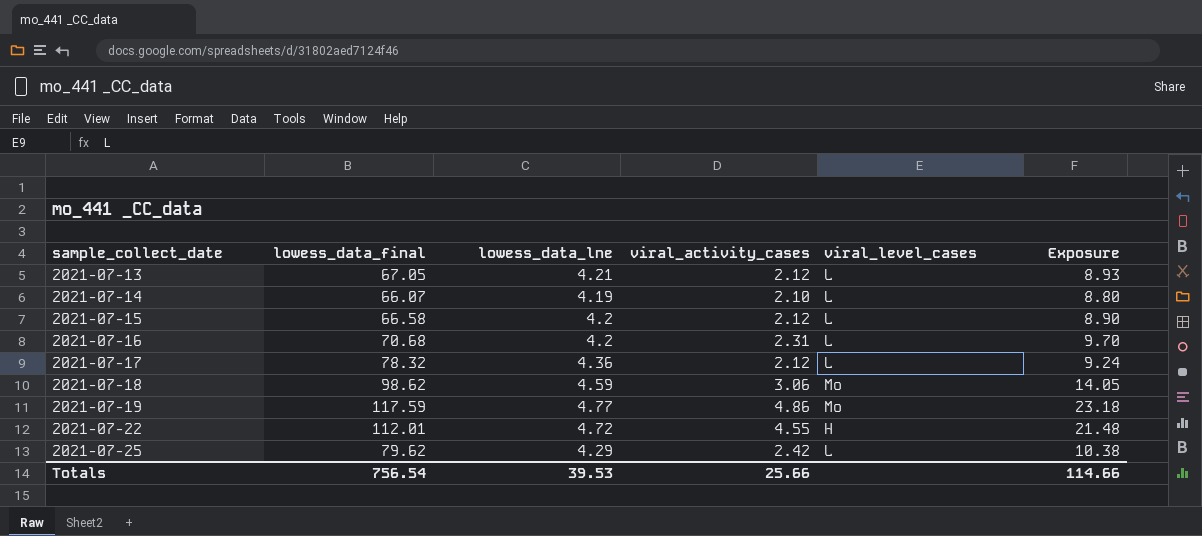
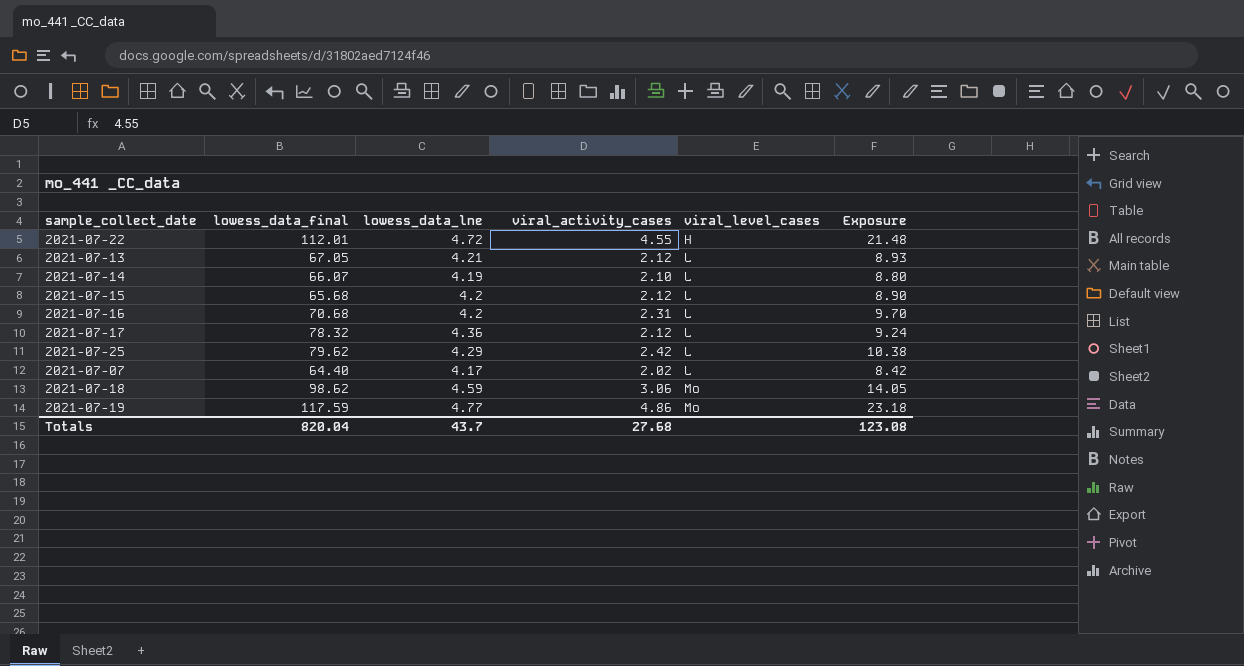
row order: sample_collect_date ascending -> viral_level_cases ascending
2021-07-15 | lowess_data_final: 66.58 -> 65.68
row 2021-07-07: none -> 64.40 | 4.17 | 2.02 | L | 8.42
Totals | lowess_data_final: 756.54 -> 820.04
Totals | lowess_data_lne: 39.53 -> 43.7
Totals | viral_activity_cases: 25.66 -> 27.68
Totals | Exposure: 114.66 -> 123.08

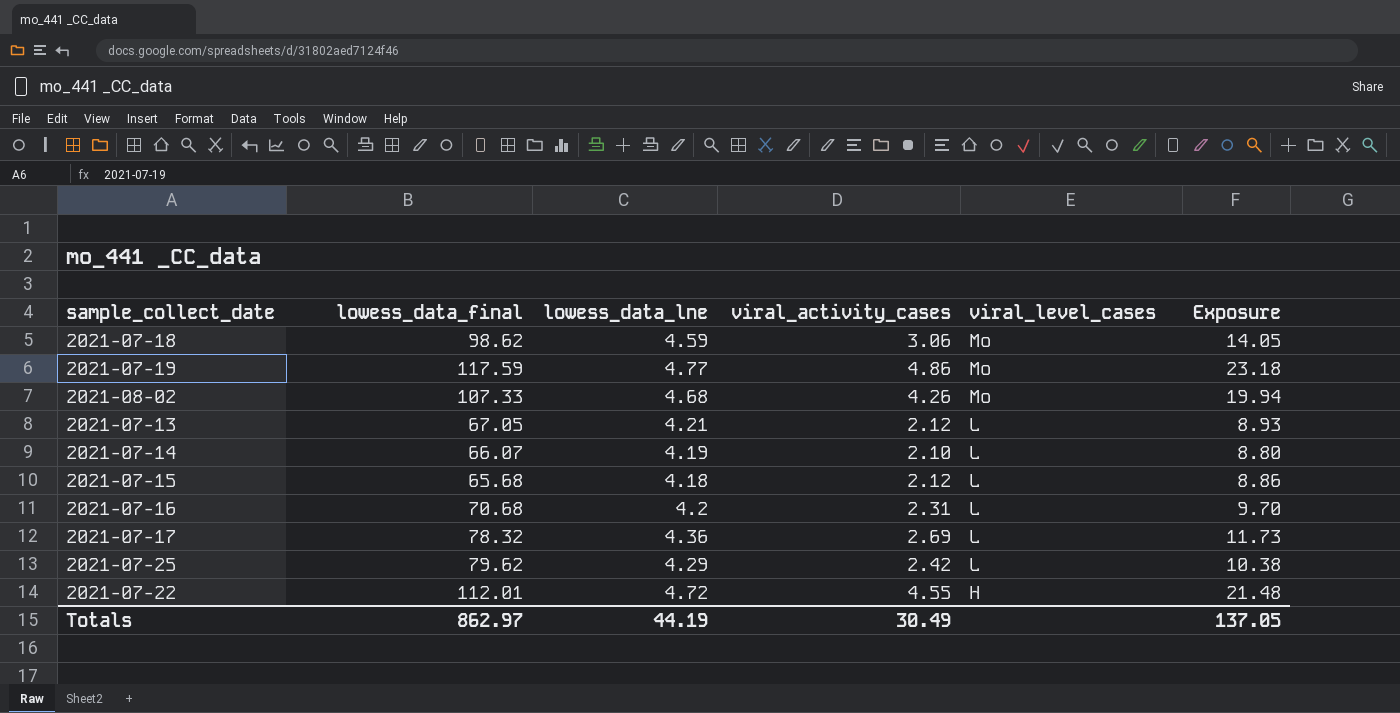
row order: viral_level_cases ascending -> viral_level_cases descending
row 2021-07-07: 64.40 | 4.17 | 2.02 | L | 8.42 -> none
row 2021-08-02: none -> 107.33 | 4.68 | 4.26 | Mo | 19.94
2021-07-15 | lowess_data_lne: 4.2 -> 4.18
2021-07-15 | Exposure: 8.90 -> 8.86
2021-07-17 | viral_activity_cases: 2.12 -> 2.69
2021-07-17 | Exposure: 9.24 -> 11.73
Totals | lowess_data_final: 820.04 -> 862.97
Totals | lowess_data_lne: 43.7 -> 44.19
Totals | viral_activity_cases: 27.68 -> 30.49
Totals | Exposure: 123.08 -> 137.05

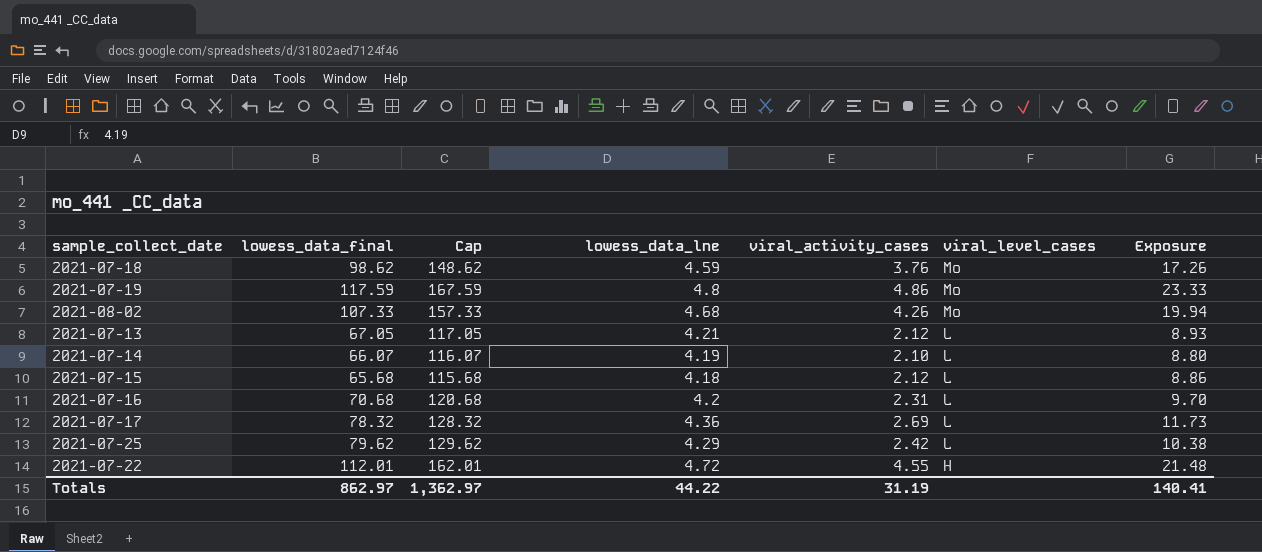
column Cap | formula: none -> [lowess_data_final] + 50
2021-07-18 | viral_activity_cases: 3.06 -> 3.76
2021-07-18 | Exposure: 14.05 -> 17.26
2021-07-19 | lowess_data_lne: 4.77 -> 4.8
2021-07-19 | Exposure: 23.18 -> 23.33
Totals | lowess_data_lne: 44.19 -> 44.22
Totals | viral_activity_cases: 30.49 -> 31.19
Totals | Exposure: 137.05 -> 140.41

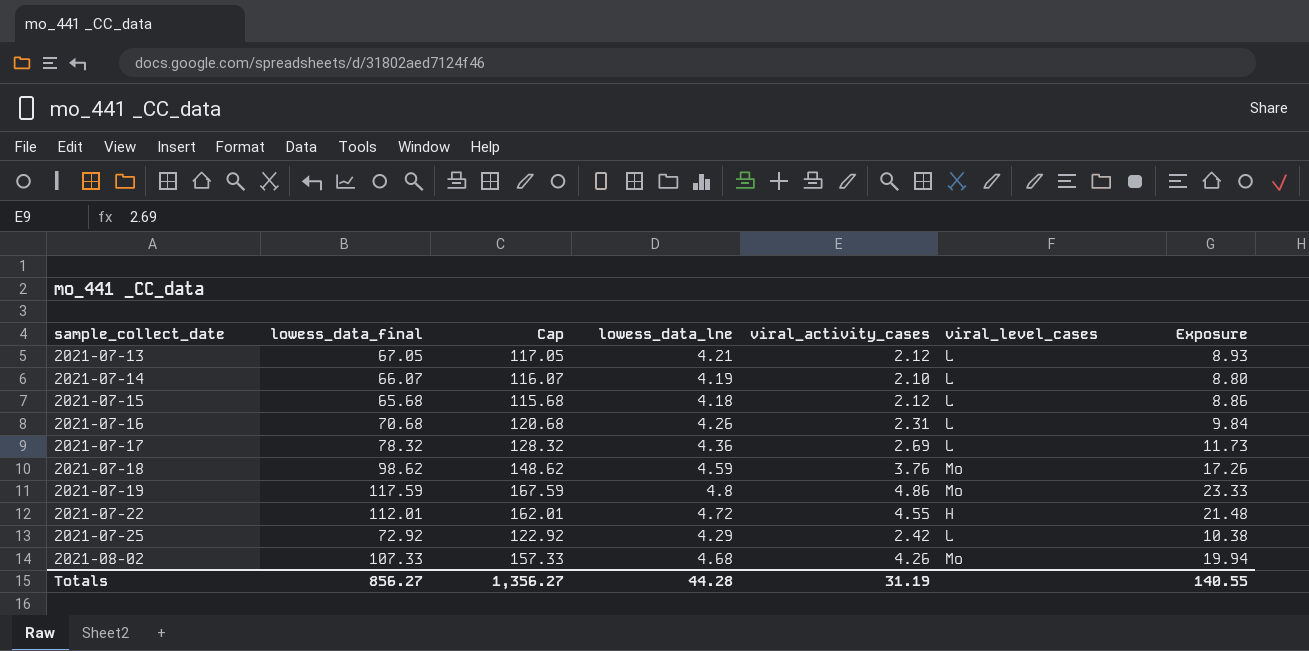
row order: viral_level_cases descending -> sample_collect_date ascending
2021-07-16 | lowess_data_lne: 4.2 -> 4.26
2021-07-16 | Exposure: 9.70 -> 9.84
2021-07-25 | lowess_data_final: 79.62 -> 72.92
2021-07-25 | Cap: 129.62 -> 122.92
Totals | lowess_data_final: 862.97 -> 856.27
Totals | Cap: 1,362.97 -> 1,356.27
Totals | lowess_data_lne: 44.22 -> 44.28
Totals | Exposure: 140.41 -> 140.55

